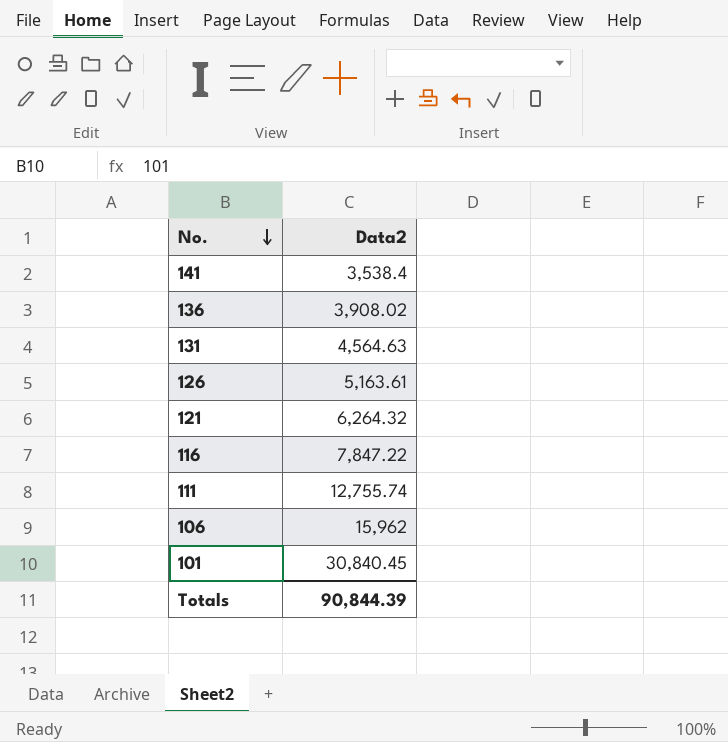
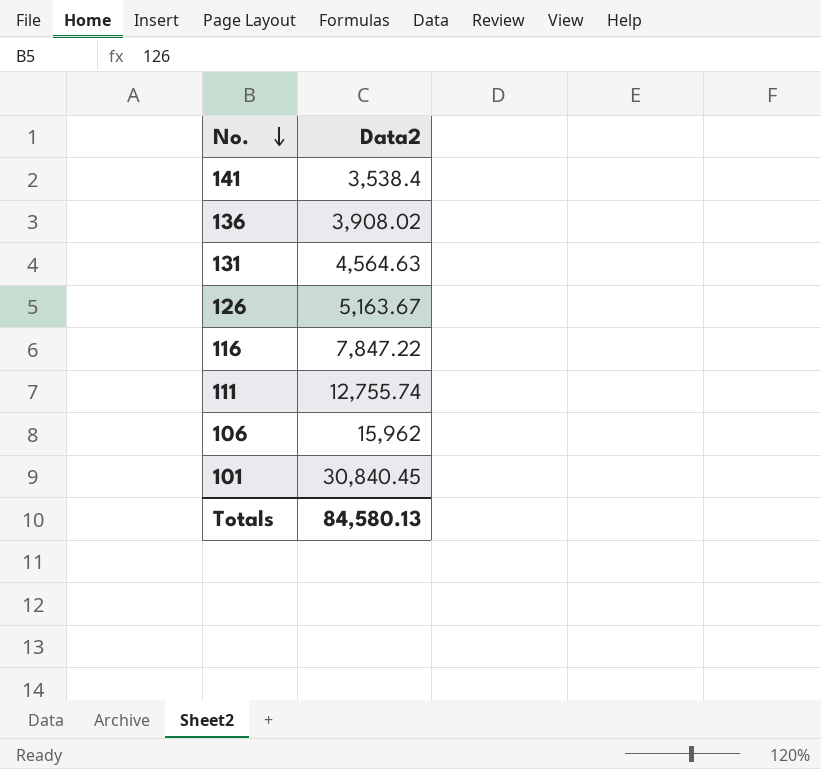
row 121: 6,264.32 -> none
126 | Data2: 5,163.61 -> 5,163.67
Totals | Data2: 90,844.39 -> 84,580.13

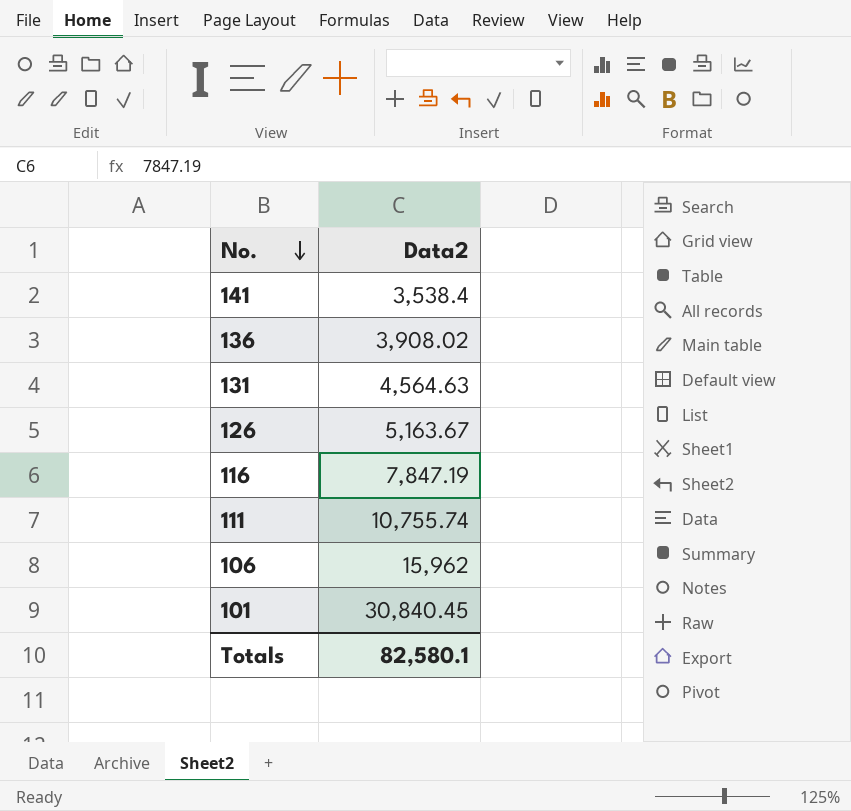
116 | Data2: 7,847.22 -> 7,847.19
111 | Data2: 12,755.74 -> 10,755.74
Totals | Data2: 84,580.13 -> 82,580.1

